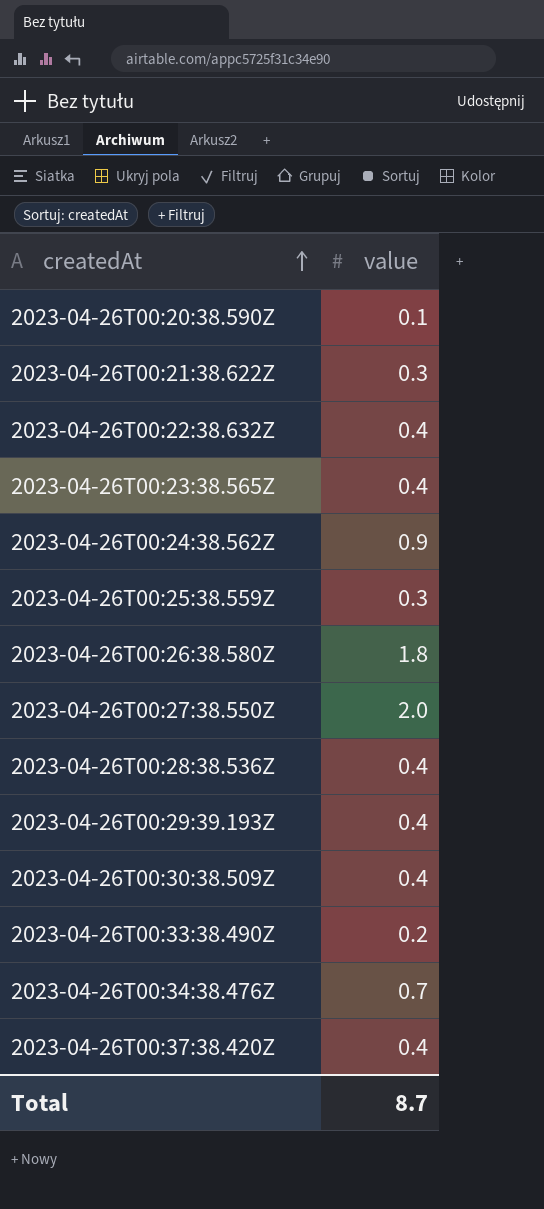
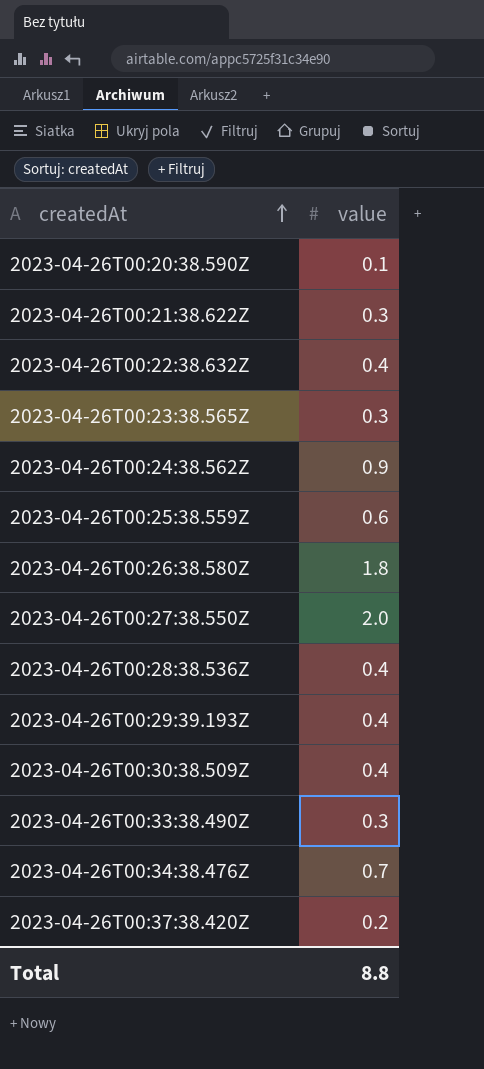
2023-04-26T00:23:38.565Z | value: 0.4 -> 0.3
2023-04-26T00:25:38.559Z | value: 0.3 -> 0.6
2023-04-26T00:33:38.490Z | value: 0.2 -> 0.3
2023-04-26T00:37:38.420Z | value: 0.4 -> 0.2
Total | value: 8.7 -> 8.8

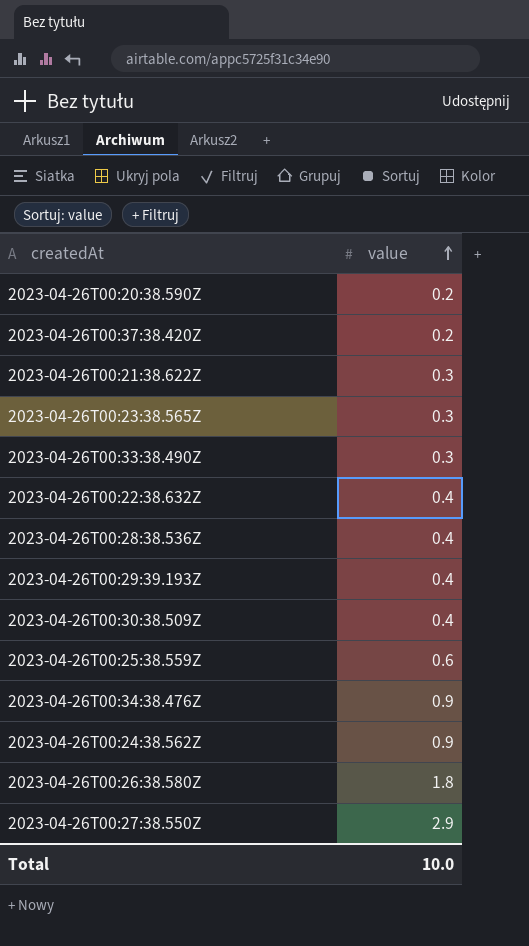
row order: createdAt ascending -> value ascending
2023-04-26T00:20:38.590Z | value: 0.1 -> 0.2
2023-04-26T00:34:38.476Z | value: 0.7 -> 0.9
2023-04-26T00:27:38.550Z | value: 2.0 -> 2.9
Total | value: 8.8 -> 10.0

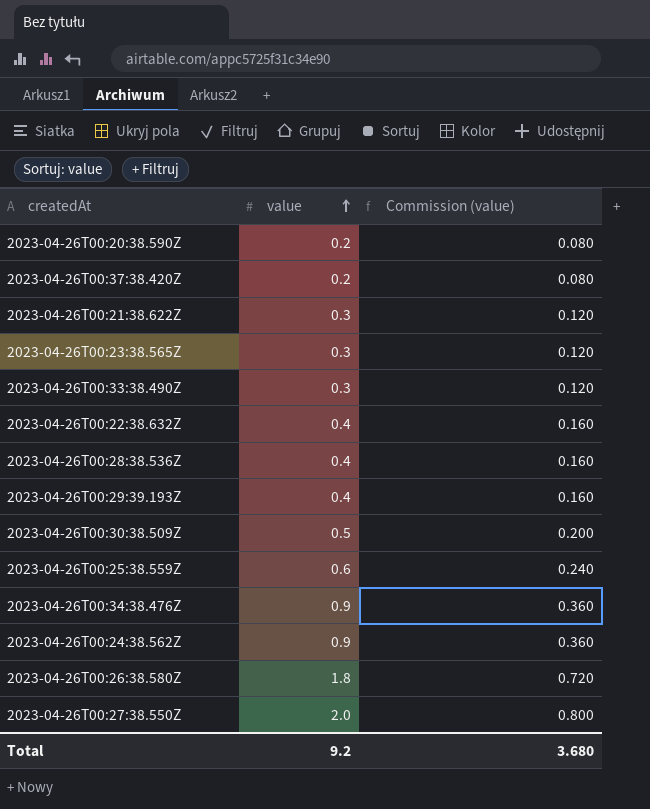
column Commission (value) | formula: none -> [value] * 0.4
2023-04-26T00:30:38.509Z | value: 0.4 -> 0.5
2023-04-26T00:27:38.550Z | value: 2.9 -> 2.0
Total | value: 10.0 -> 9.2

